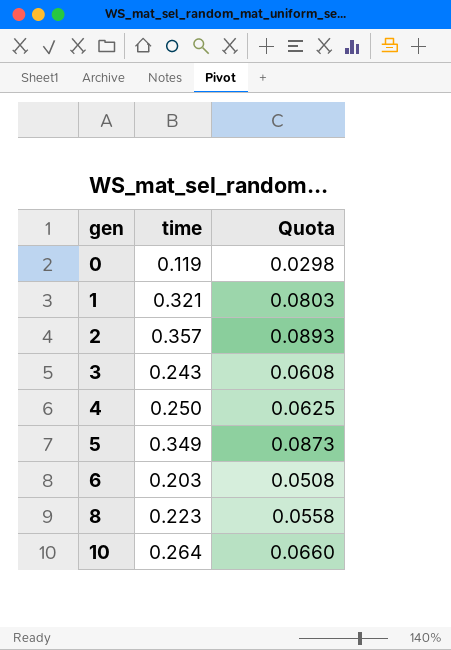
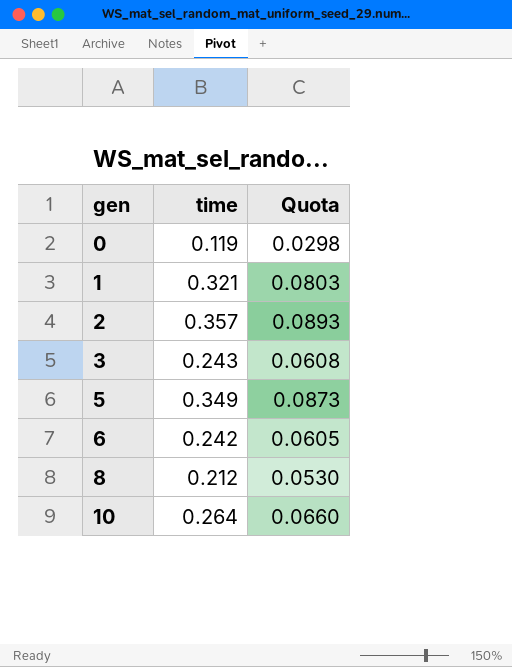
row 4: 0.250 | 0.0625 -> none
6 | time: 0.203 -> 0.242
6 | Quota: 0.0508 -> 0.0605
8 | time: 0.223 -> 0.212
8 | Quota: 0.0558 -> 0.0530

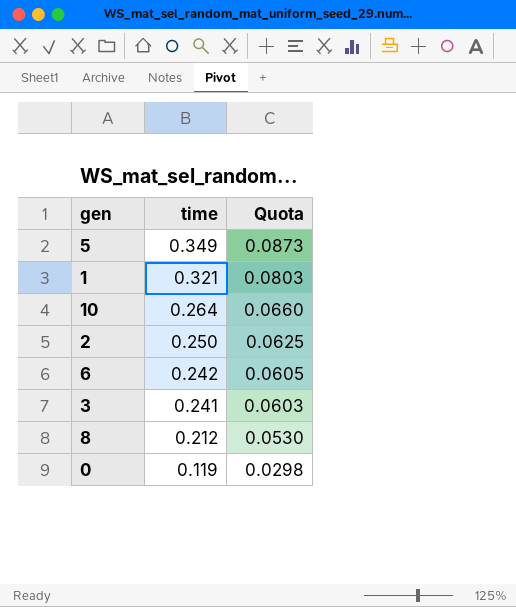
row order: gen ascending -> time descending
2 | time: 0.357 -> 0.250
2 | Quota: 0.0893 -> 0.0625
3 | time: 0.243 -> 0.241
3 | Quota: 0.0608 -> 0.0603

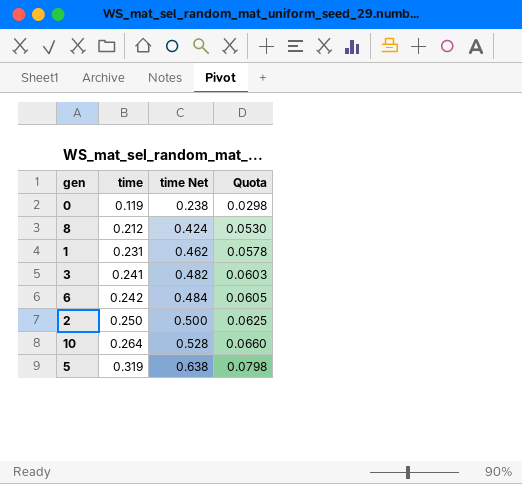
row order: time descending -> time ascending
column time Net | formula: none -> [time] * 2
1 | time: 0.321 -> 0.231
1 | Quota: 0.0803 -> 0.0578
5 | time: 0.349 -> 0.319
5 | Quota: 0.0873 -> 0.0798

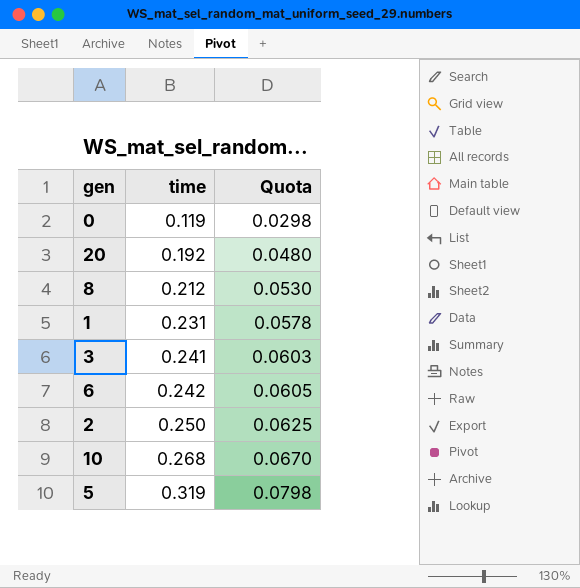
column time Net | formula: [time] * 2 -> none
row 20: none -> 0.192 | 0.0480
10 | time: 0.264 -> 0.268
10 | Quota: 0.0660 -> 0.0670

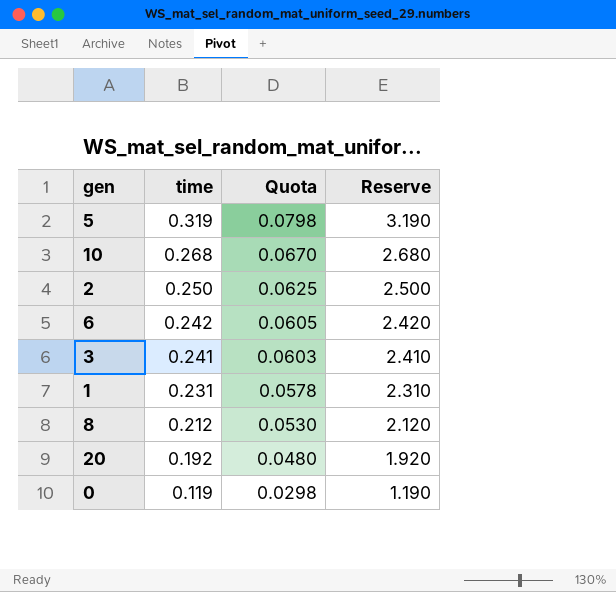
row order: time ascending -> time descending
column Reserve | formula: none -> [time] * 10

